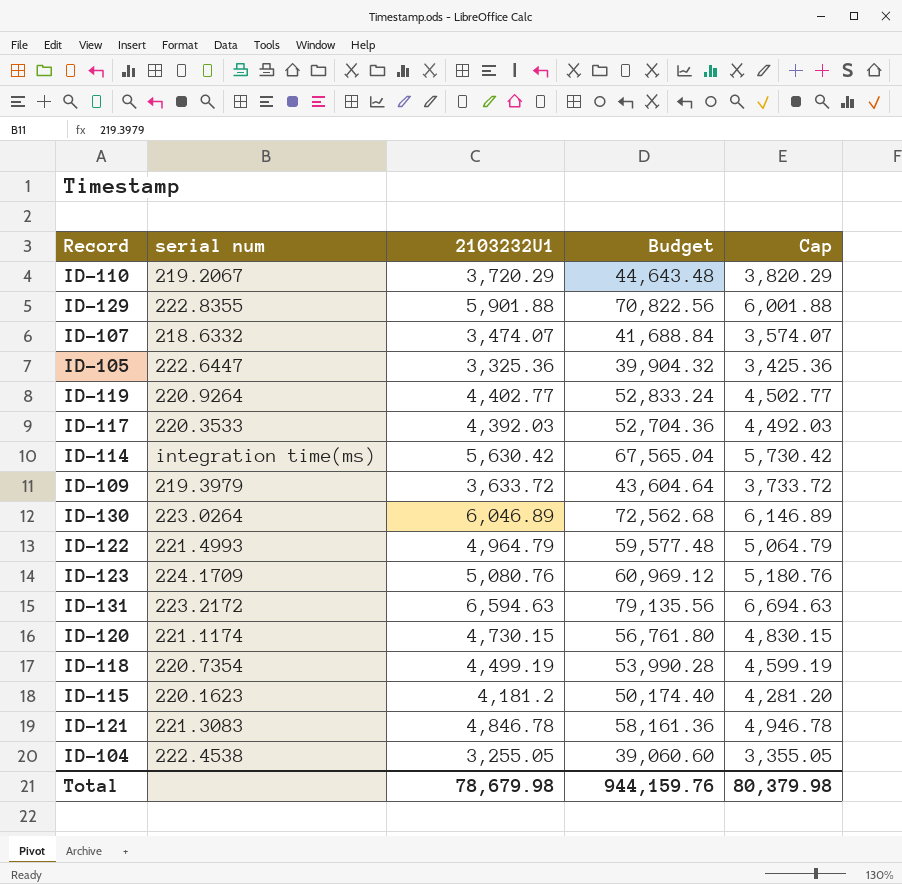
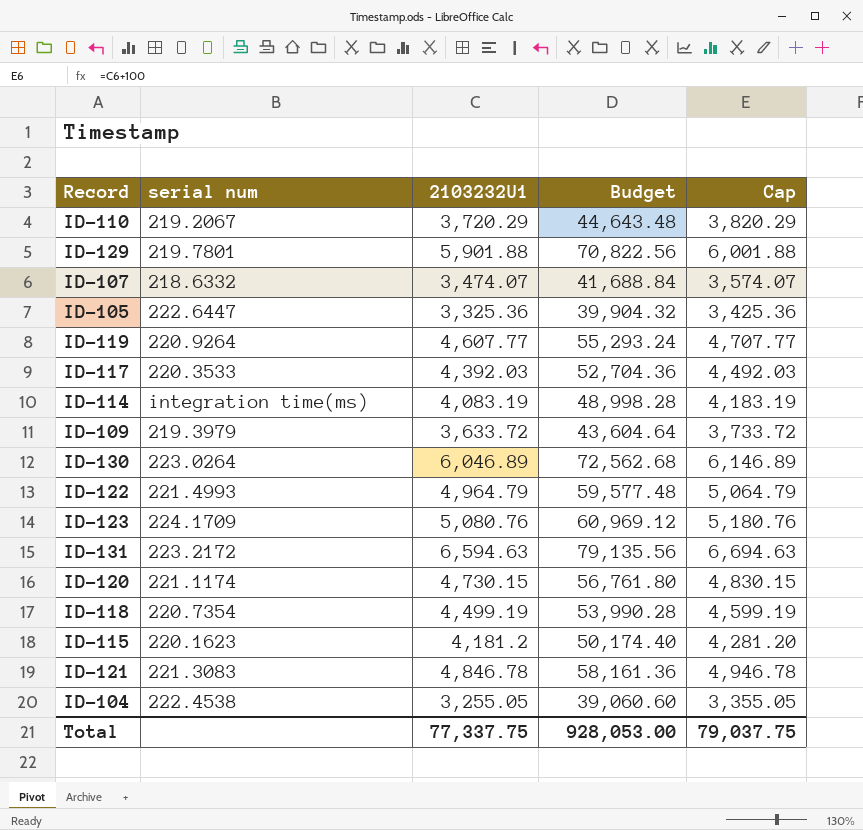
ID-129 | serial num: 222.8355 -> 219.7801
ID-119 | 2103232U1: 4,402.77 -> 4,607.77
ID-119 | Budget: 52,833.24 -> 55,293.24
ID-119 | Cap: 4,502.77 -> 4,707.77
ID-114 | 2103232U1: 5,630.42 -> 4,083.19
ID-114 | Budget: 67,565.04 -> 48,998.28
ID-114 | Cap: 5,730.42 -> 4,183.19
Total | 2103232U1: 78,679.98 -> 77,337.75
Total | Budget: 944,159.76 -> 928,053.00
Total | Cap: 80,379.98 -> 79,037.75

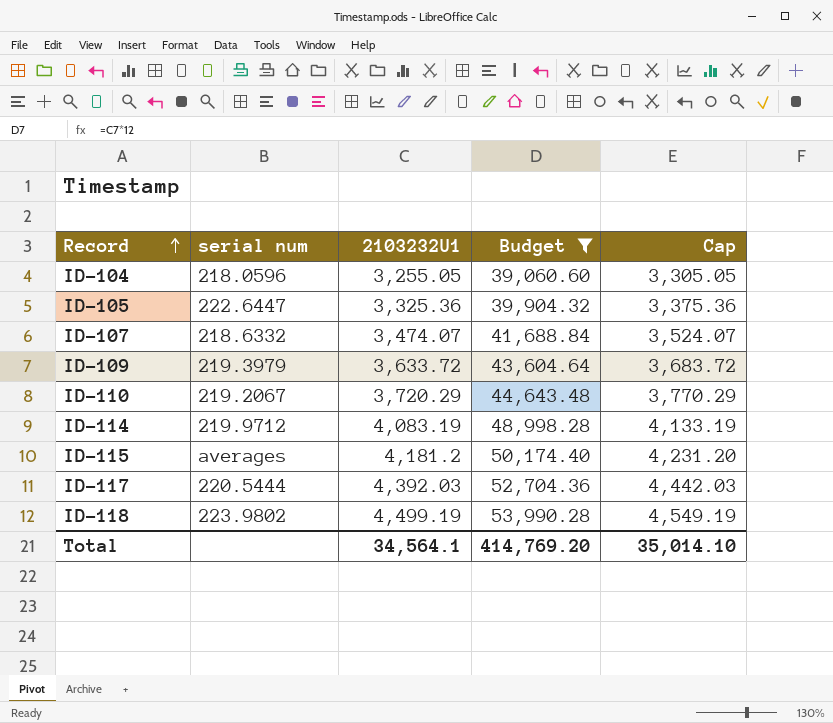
filter: none -> Budget <= 53,990.28
row order: none -> Record ascending
column Cap | formula: [2103232U1] + 100 -> [2103232U1] + 50
ID-104 | serial num: 222.4538 -> 218.0596
ID-114 | serial num: integration time(ms) -> 219.9712
ID-115 | serial num: 220.1623 -> averages
ID-117 | serial num: 220.3533 -> 220.5444
ID-118 | serial num: 220.7354 -> 223.9802
Total | 2103232U1: 77,337.75 -> 34,564.1
Total | Budget: 928,053.00 -> 414,769.20
Total | Cap: 79,037.75 -> 35,014.10

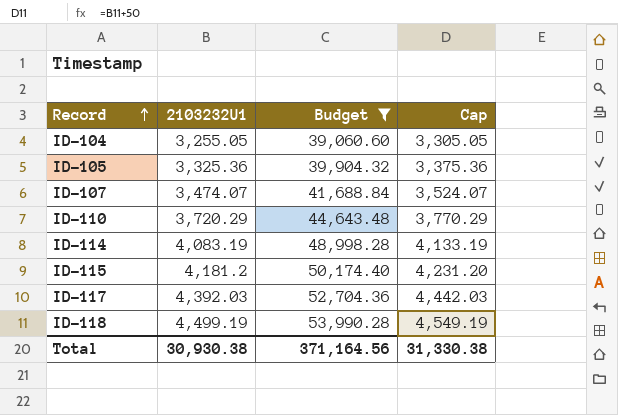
column serial num | position: 2 -> none
row ID-109: 219.3979 | 3,633.72 | 43,604.64 | 3,683.72 -> none
Total | 2103232U1: 34,564.1 -> 30,930.38
Total | Budget: 414,769.20 -> 371,164.56
Total | Cap: 35,014.10 -> 31,330.38

